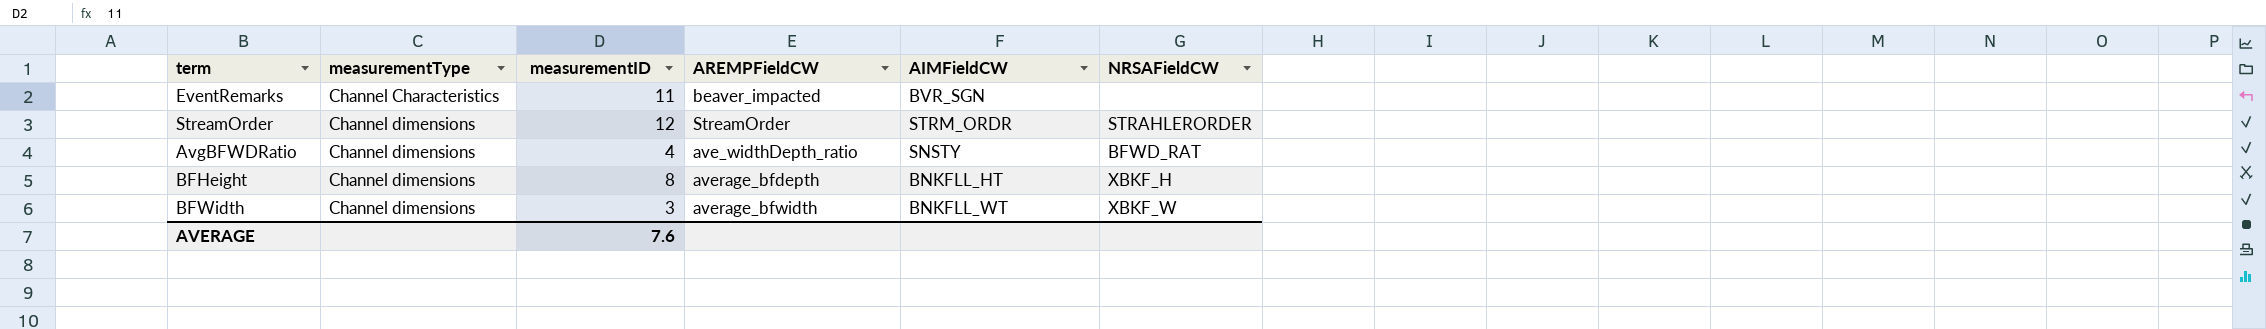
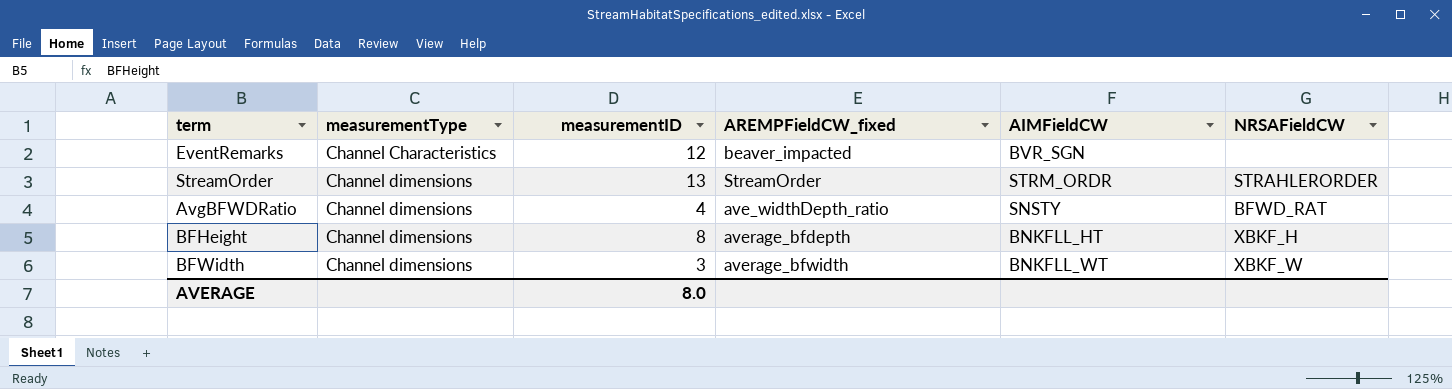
column name: AREMPFieldCW -> AREMPFieldCW_fixed
EventRemarks | measurementID: 11 -> 12
StreamOrder | measurementID: 12 -> 13
AVERAGE | measurementID: 7.6 -> 8.0

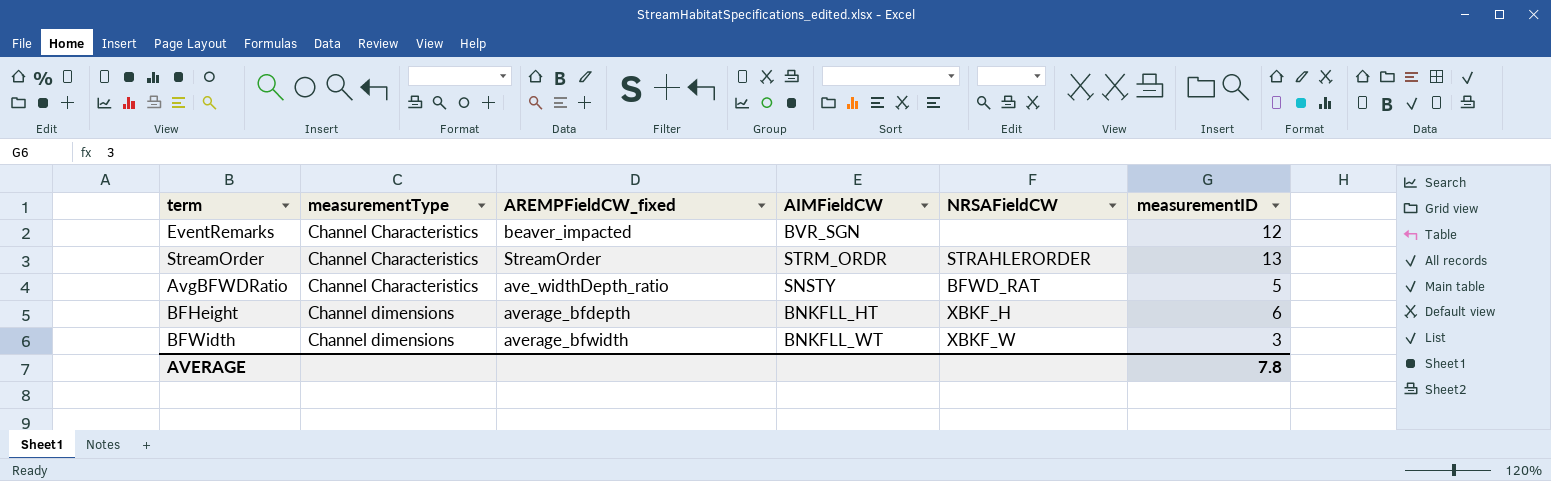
column measurementID | position: 3 -> 6
StreamOrder | measurementType: Channel dimensions -> Channel Characteristics
AvgBFWDRatio | measurementType: Channel dimensions -> Channel Characteristics
AvgBFWDRatio | measurementID: 4 -> 5
BFHeight | measurementID: 8 -> 6
AVERAGE | measurementID: 8.0 -> 7.8

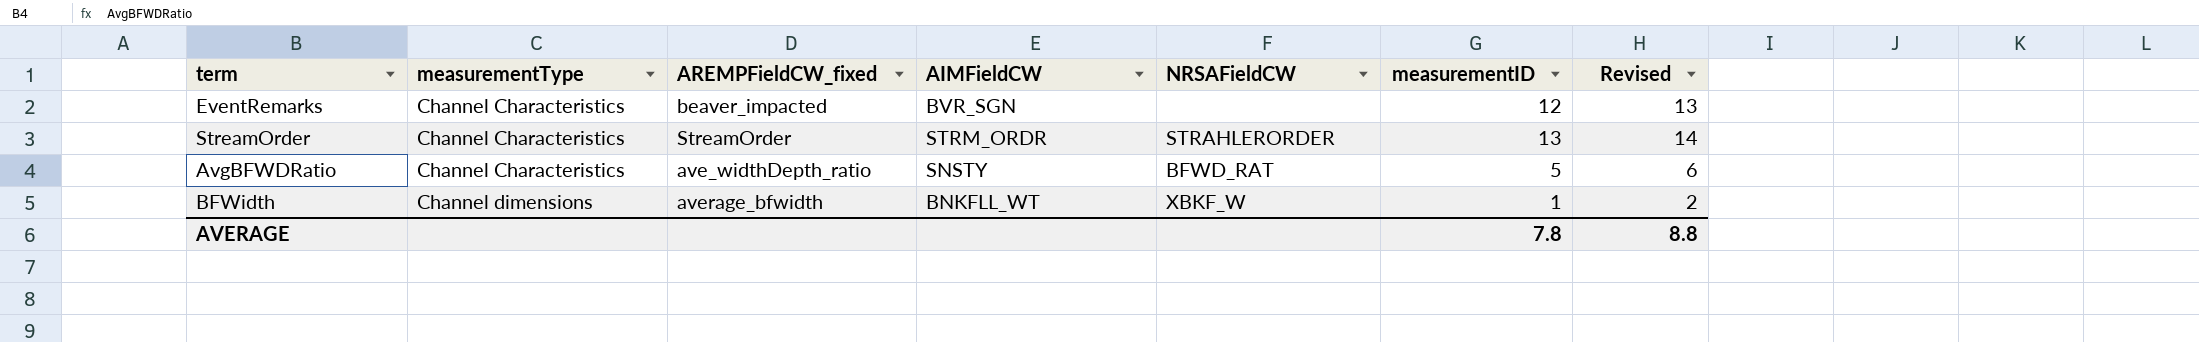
column Revised | formula: none -> [measurementID] + 1
row BFHeight: Channel dimensions | average_bfdepth | BNKFLL_HT | XBKF_H | 6 -> none
BFWidth | measurementID: 3 -> 1

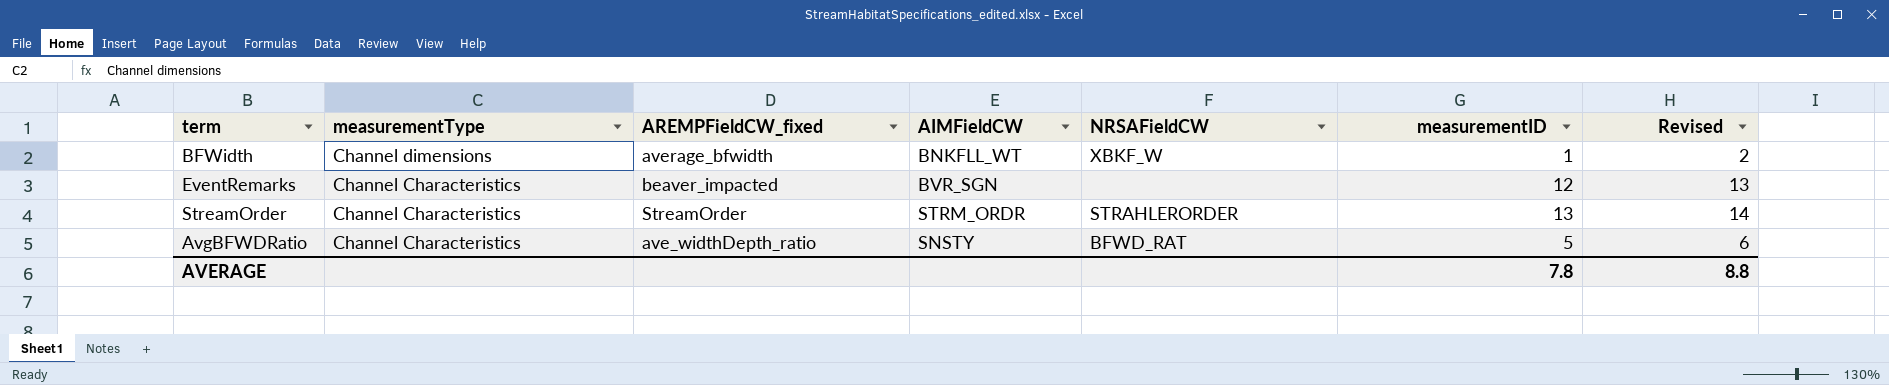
row order: measurementType ascending -> measurementType descending

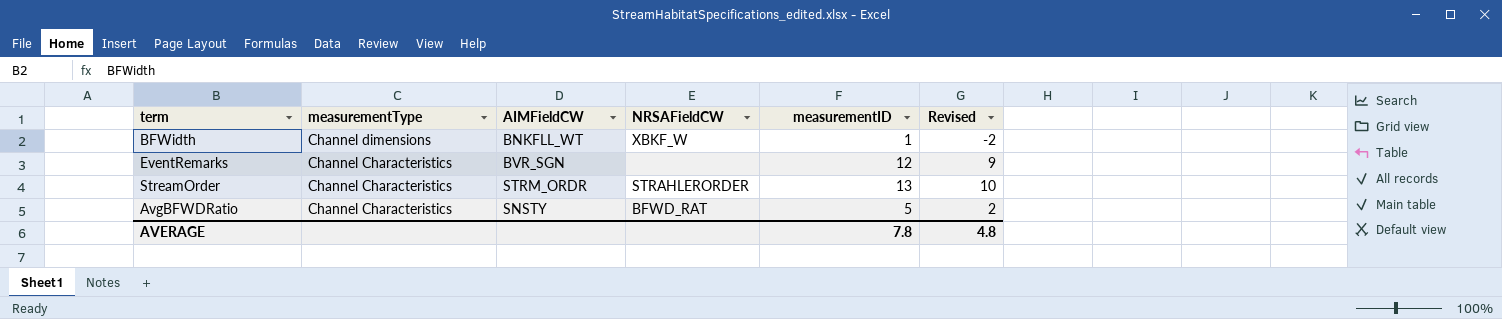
column AREMPFieldCW_fixed | position: 3 -> none
column Revised | formula: [measurementID] + 1 -> [measurementID] - 3
AVERAGE | Revised: 8.8 -> 4.8

